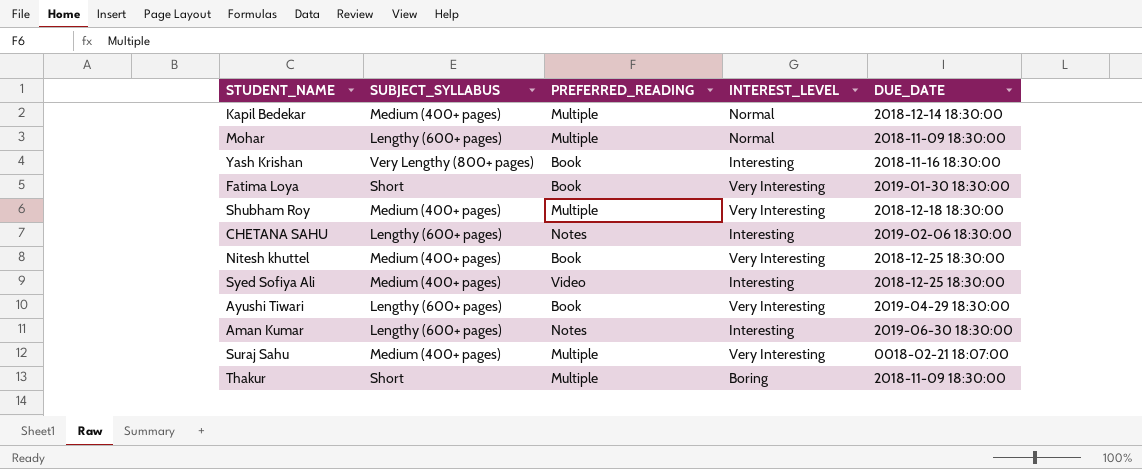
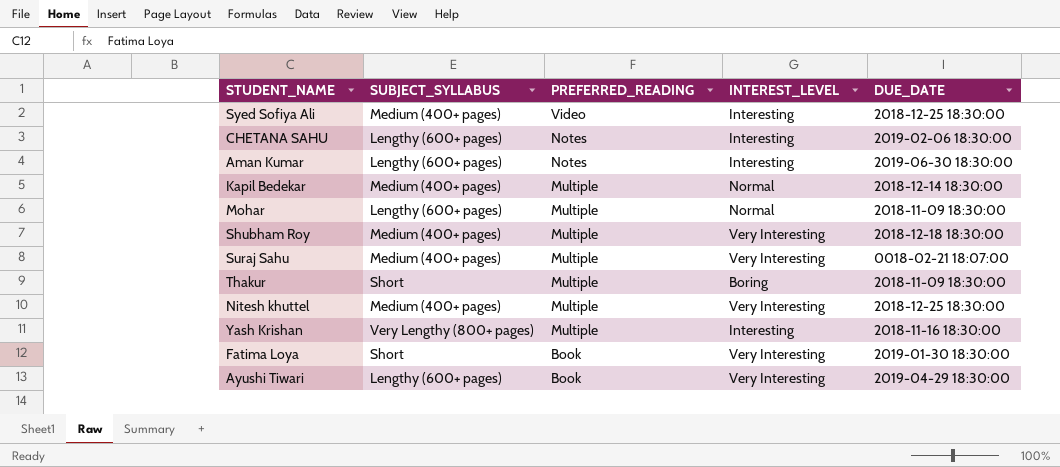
row order: none -> PREFERRED_READING descending
Nitesh khuttel | PREFERRED_READING: Book -> Multiple
Yash Krishan | PREFERRED_READING: Book -> Multiple

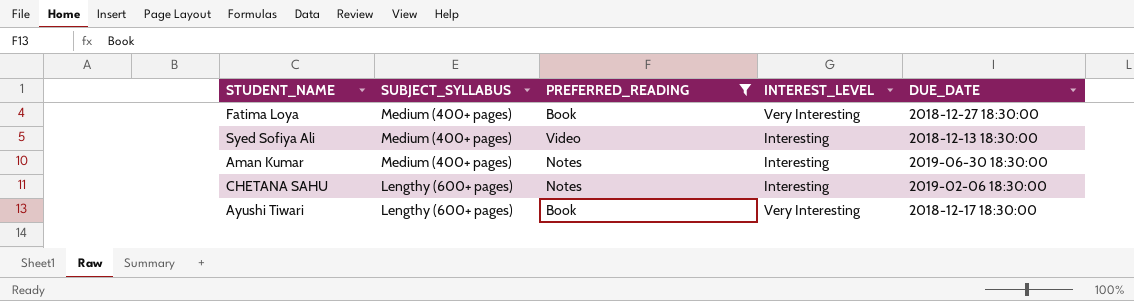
filter: none -> PREFERRED_READING != Multiple
row order: PREFERRED_READING descending -> SUBJECT_SYLLABUS descending
Fatima Loya | SUBJECT_SYLLABUS: Short -> Medium (400+ pages)
Fatima Loya | DUE_DATE: 2019-01-30 18:30:00 -> 2018-12-27 18:30:00
Syed Sofiya Ali | DUE_DATE: 2018-12-25 18:30:00 -> 2018-12-13 18:30:00
Aman Kumar | SUBJECT_SYLLABUS: Lengthy (600+ pages) -> Medium (400+ pages)
Ayushi Tiwari | DUE_DATE: 2019-04-29 18:30:00 -> 2018-12-17 18:30:00

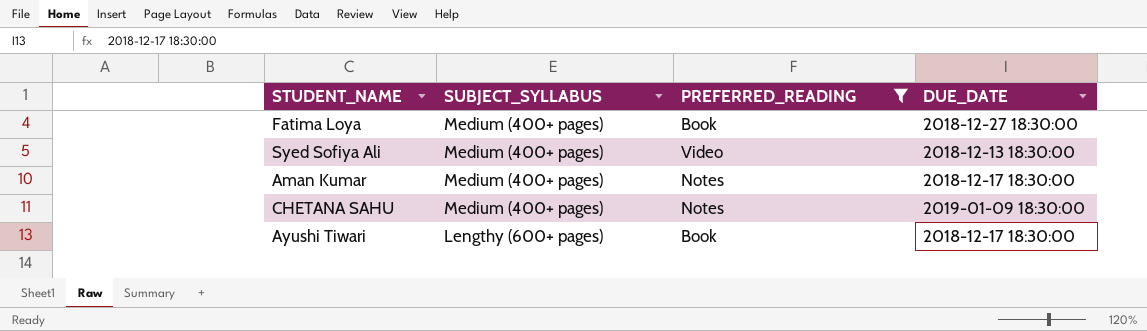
column INTEREST_LEVEL | position: 4 -> none
Aman Kumar | DUE_DATE: 2019-06-30 18:30:00 -> 2018-12-17 18:30:00
CHETANA SAHU | SUBJECT_SYLLABUS: Lengthy (600+ pages) -> Medium (400+ pages)
CHETANA SAHU | DUE_DATE: 2019-02-06 18:30:00 -> 2019-01-09 18:30:00

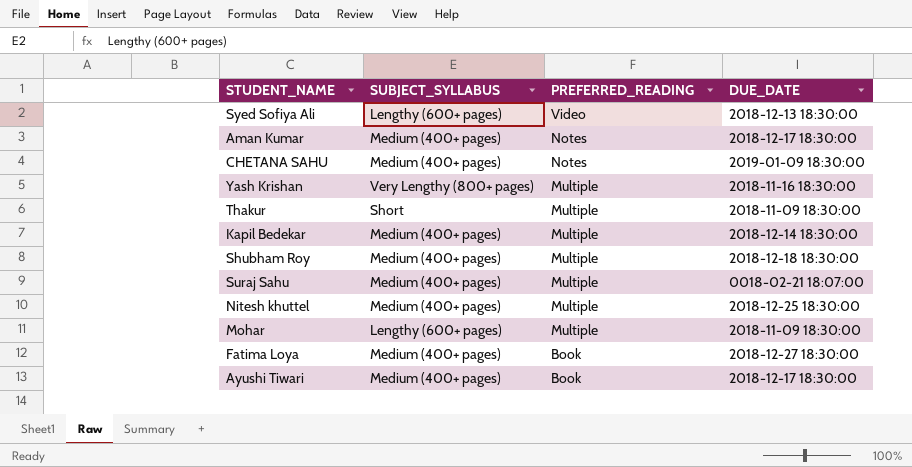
filter: PREFERRED_READING != Multiple -> none
row order: SUBJECT_SYLLABUS descending -> PREFERRED_READING descending
Syed Sofiya Ali | SUBJECT_SYLLABUS: Medium (400+ pages) -> Lengthy (600+ pages)
Ayushi Tiwari | SUBJECT_SYLLABUS: Lengthy (600+ pages) -> Medium (400+ pages)

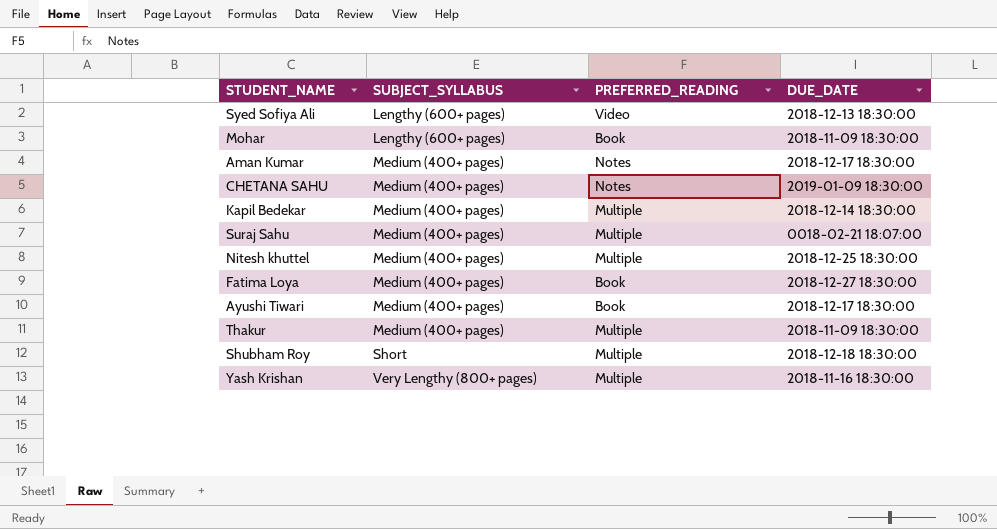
row order: PREFERRED_READING descending -> SUBJECT_SYLLABUS ascending
Mohar | PREFERRED_READING: Multiple -> Book
Thakur | SUBJECT_SYLLABUS: Short -> Medium (400+ pages)
Shubham Roy | SUBJECT_SYLLABUS: Medium (400+ pages) -> Short

